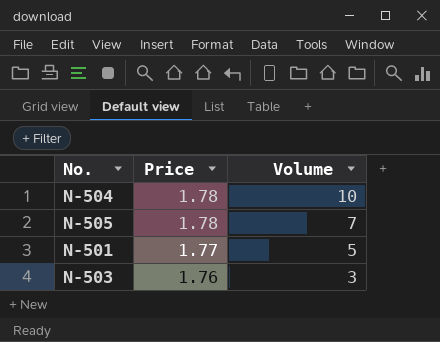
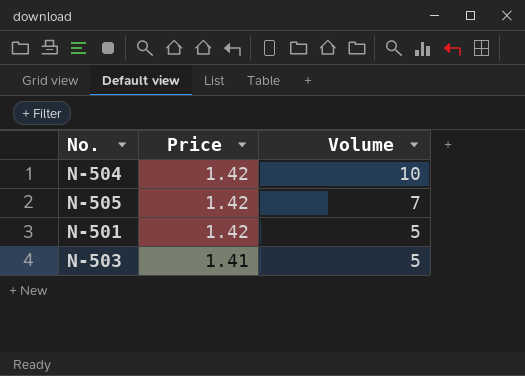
N-504 | Price: 1.78 -> 1.42
N-505 | Price: 1.78 -> 1.42
N-501 | Price: 1.77 -> 1.42
N-503 | Price: 1.76 -> 1.41
N-503 | Volume: 3 -> 5

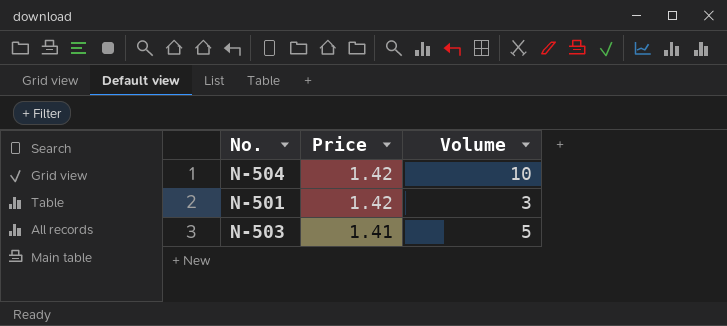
row N-505: 1.42 | 7 -> none
N-501 | Volume: 5 -> 3

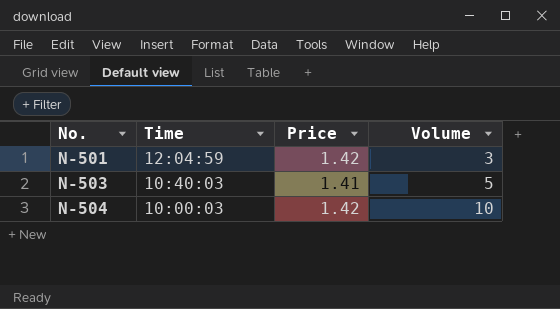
row order: Price descending -> No. ascending
column Time | position: none -> 2

